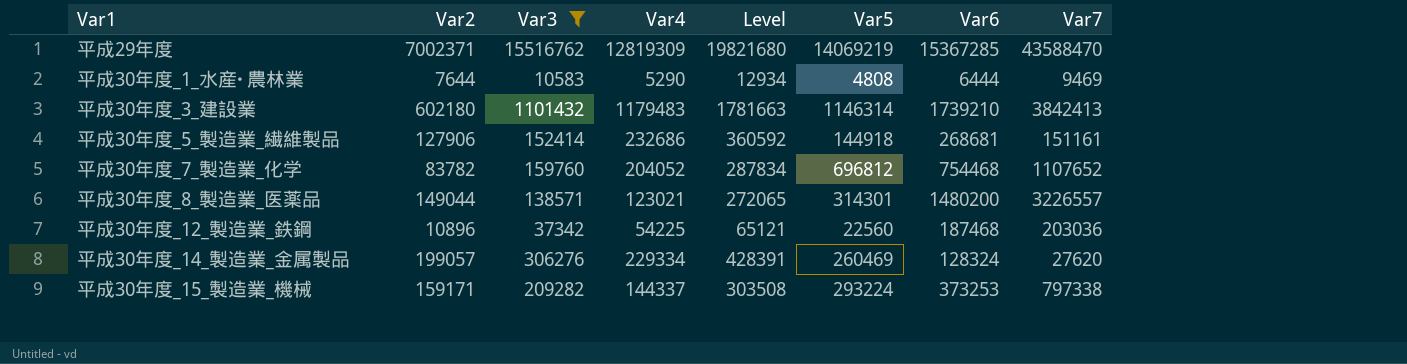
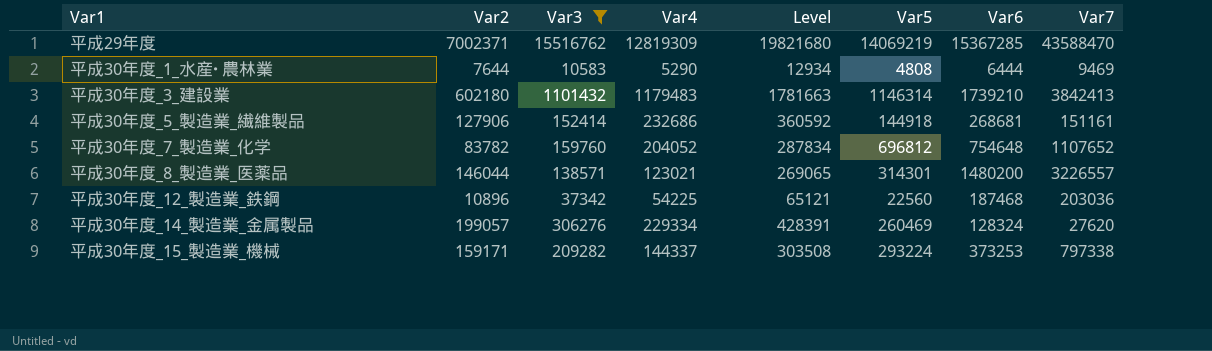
平成30年度_7_製造業_化学 | Var6: 754468 -> 754648
平成30年度_8_製造業_医薬品 | Var2: 149044 -> 146044
平成30年度_8_製造業_医薬品 | Level: 272065 -> 269065

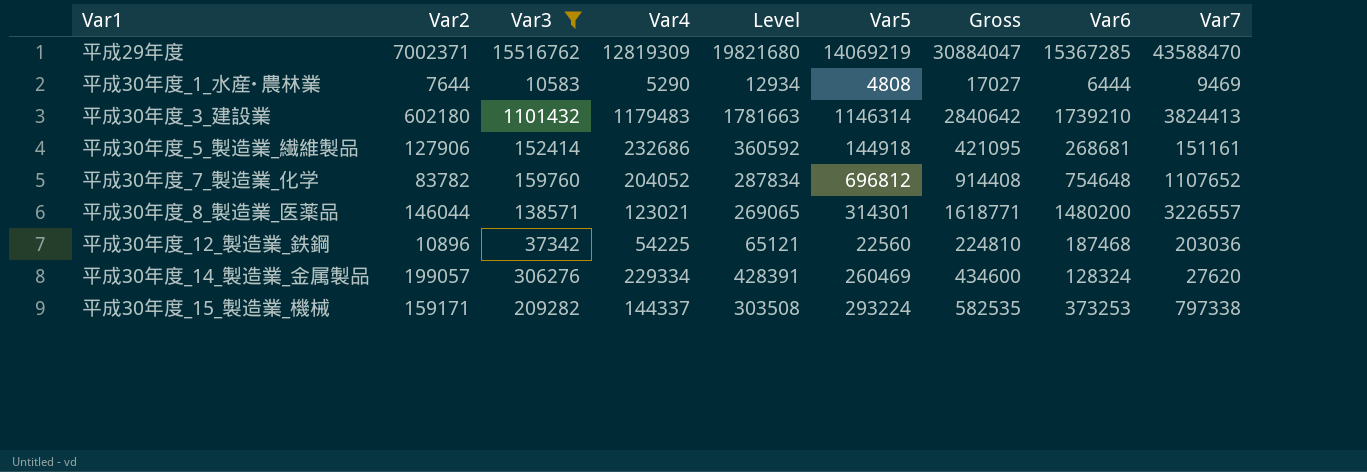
column Gross | formula: none -> [Var3] + [Var6]
平成30年度_3_建設業 | Var7: 3842413 -> 3824413

